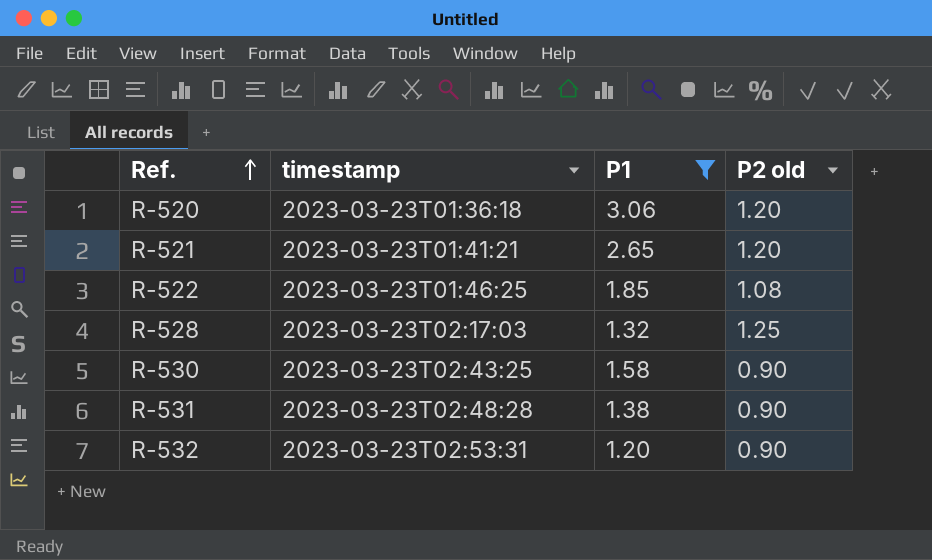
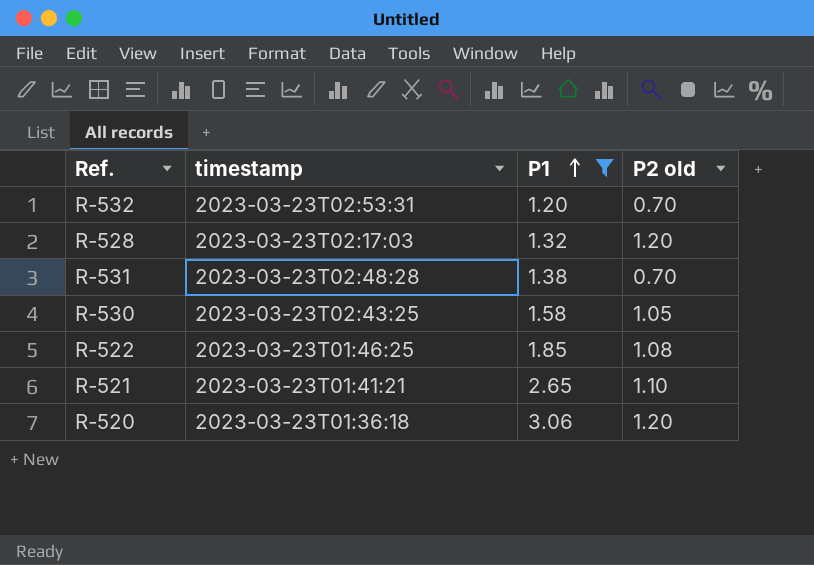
row order: Ref. ascending -> P1 ascending
R-532 | P2 old: 0.90 -> 0.70
R-528 | P2 old: 1.25 -> 1.20
R-531 | P2 old: 0.90 -> 0.70
R-530 | P2 old: 0.90 -> 1.05
R-521 | P2 old: 1.20 -> 1.10

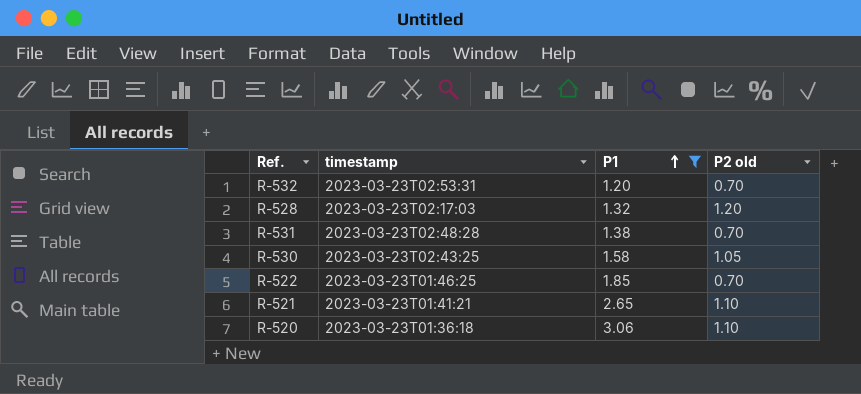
R-522 | P2 old: 1.08 -> 0.70
R-520 | P2 old: 1.20 -> 1.10

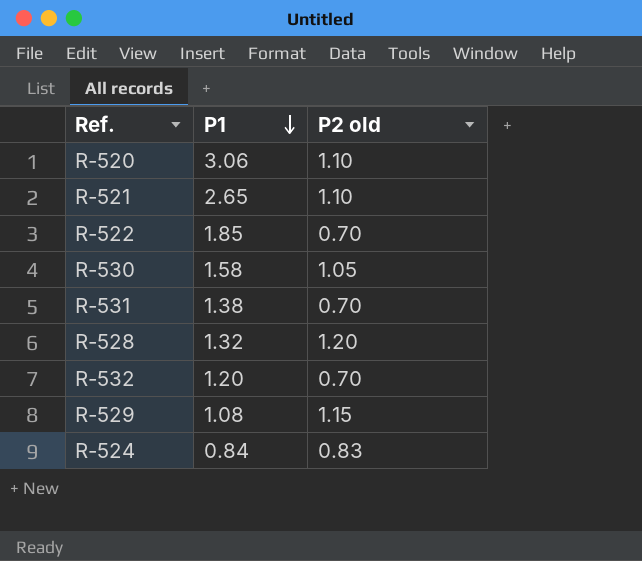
filter: P1 >= 1.20 -> none
row order: P1 ascending -> P1 descending
column timestamp | position: 2 -> none

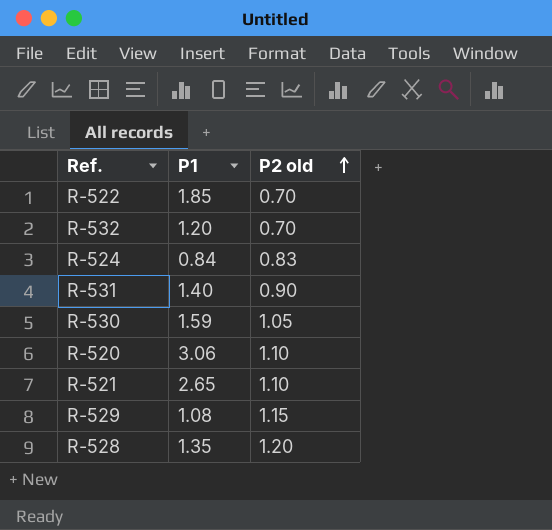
row order: P1 descending -> P2 old ascending
R-531 | P1: 1.38 -> 1.40
R-531 | P2 old: 0.70 -> 0.90
R-530 | P1: 1.58 -> 1.59
R-528 | P1: 1.32 -> 1.35

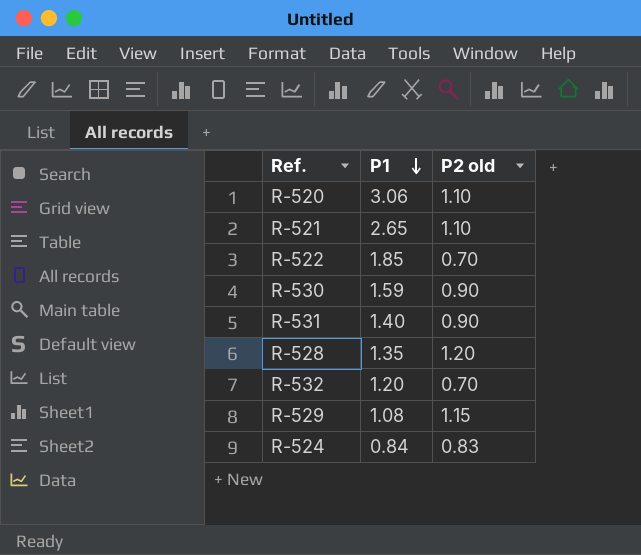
row order: P2 old ascending -> P1 descending
R-530 | P2 old: 1.05 -> 0.90

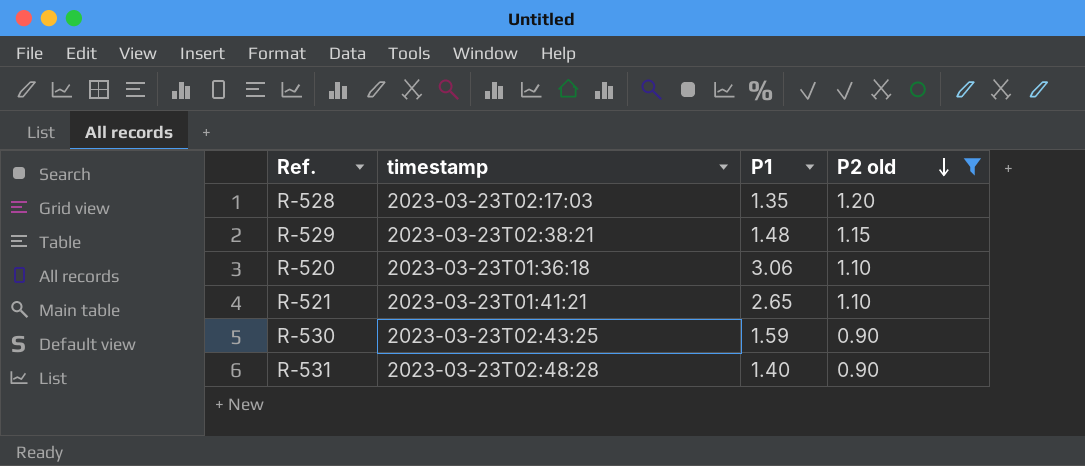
filter: none -> P2 old >= 0.90
row order: P1 descending -> P2 old descending
column timestamp | position: none -> 2
R-529 | P1: 1.08 -> 1.48

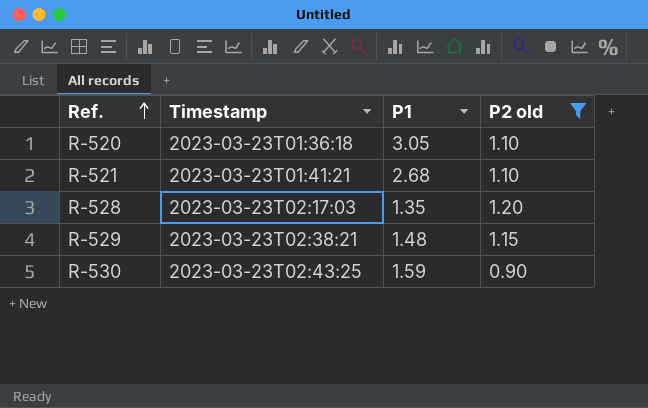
row order: P2 old descending -> Ref. ascending
column name: timestamp -> Timestamp
row R-531: 2023-03-23T02:48:28 | 1.40 | 0.90 -> none
R-520 | P1: 3.06 -> 3.05
R-521 | P1: 2.65 -> 2.68

